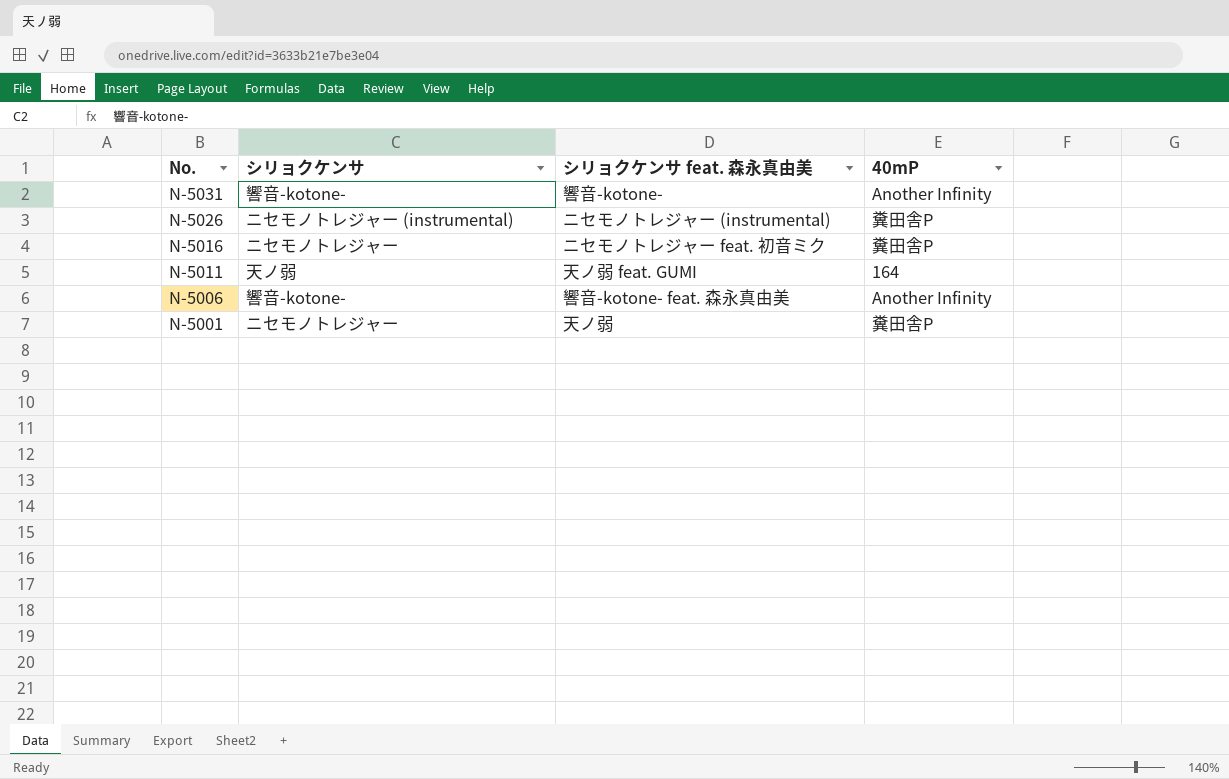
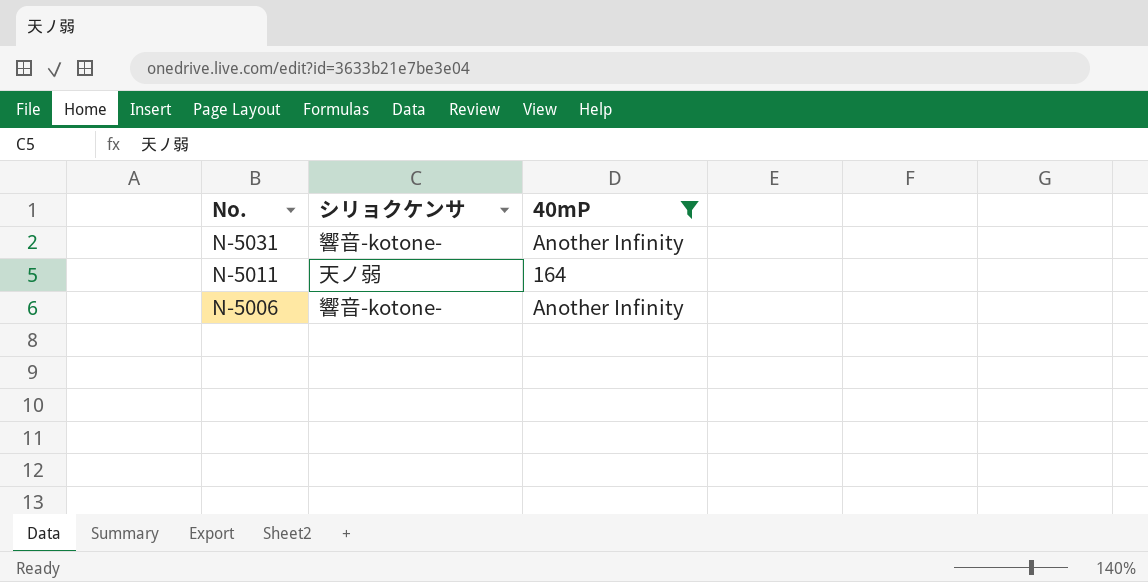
filter: none -> 40mP != 糞田舎P
column シリョクケンサ feat. 森永真由美 | position: 3 -> none

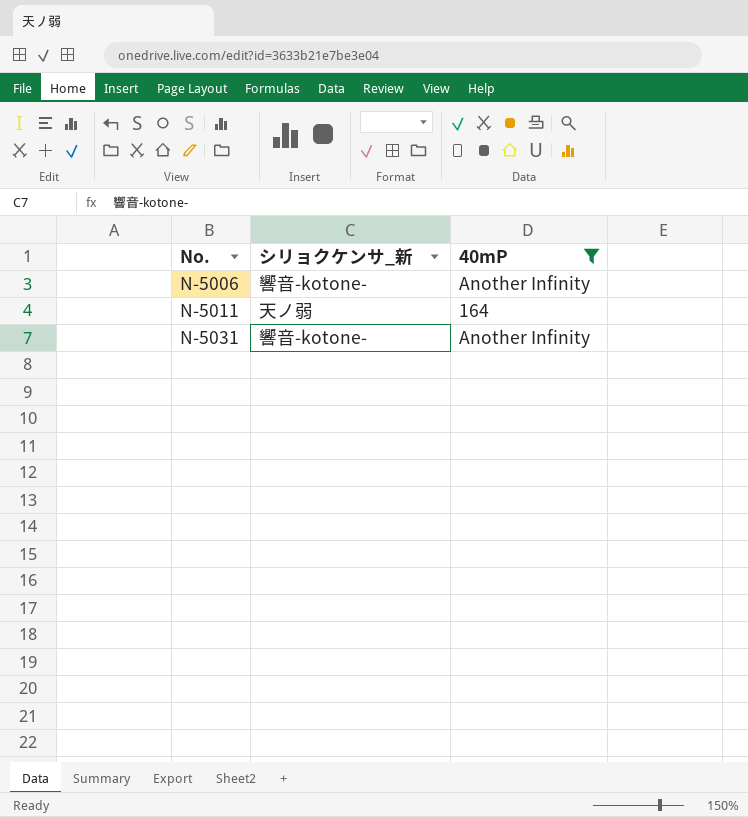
row order: No. descending -> No. ascending
column name: シリョクケンサ -> シリョクケンサ_新

